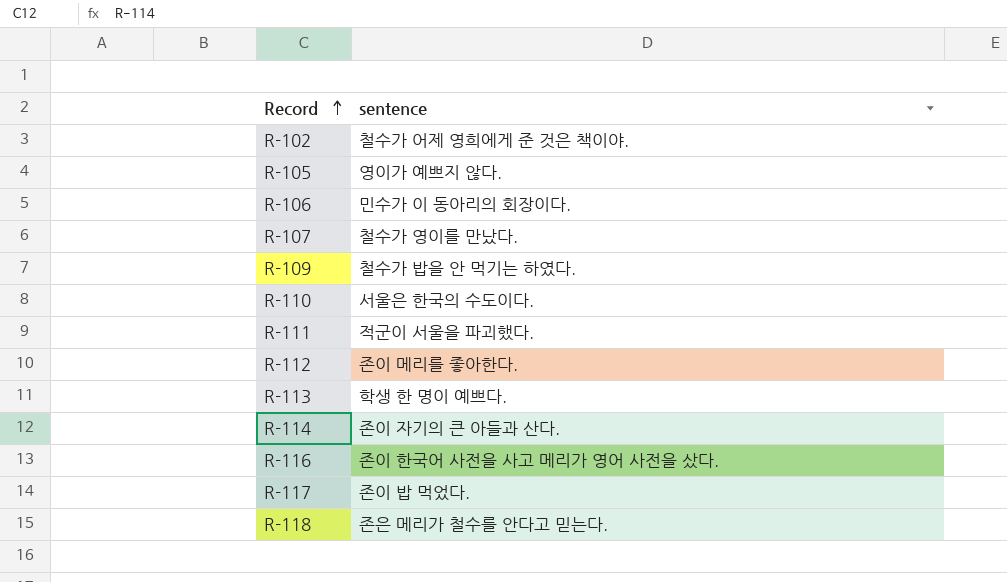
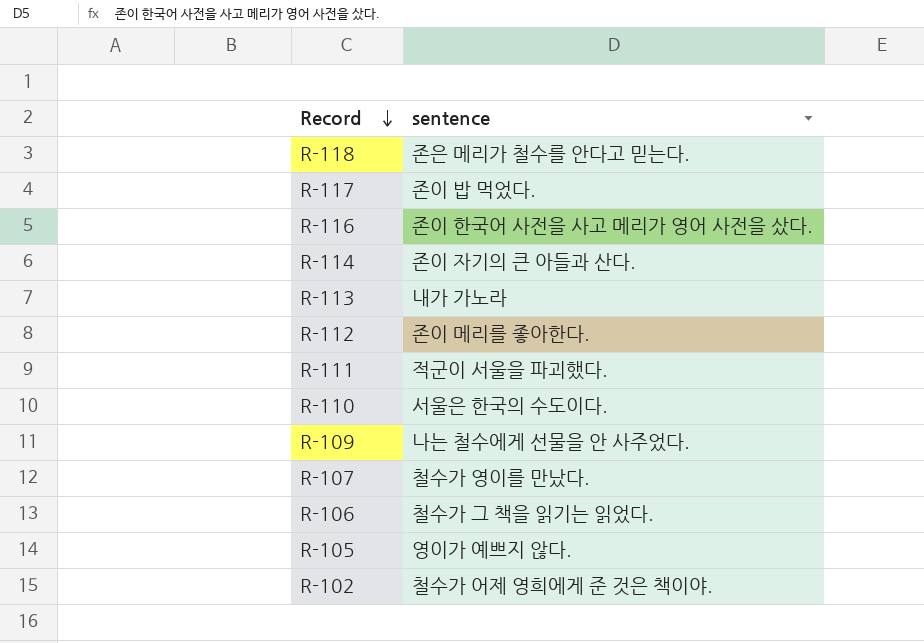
row order: Record ascending -> Record descending
R-113 | sentence: 학생 한 명이 예쁘다. -> 내가 가노라
R-109 | sentence: 철수가 밥을 안 먹기는 하였다. -> 나는 철수에게 선물을 안 사주었다.
R-106 | sentence: 민수가 이 동아리의 회장이다. -> 철수가 그 책을 읽기는 읽었다.

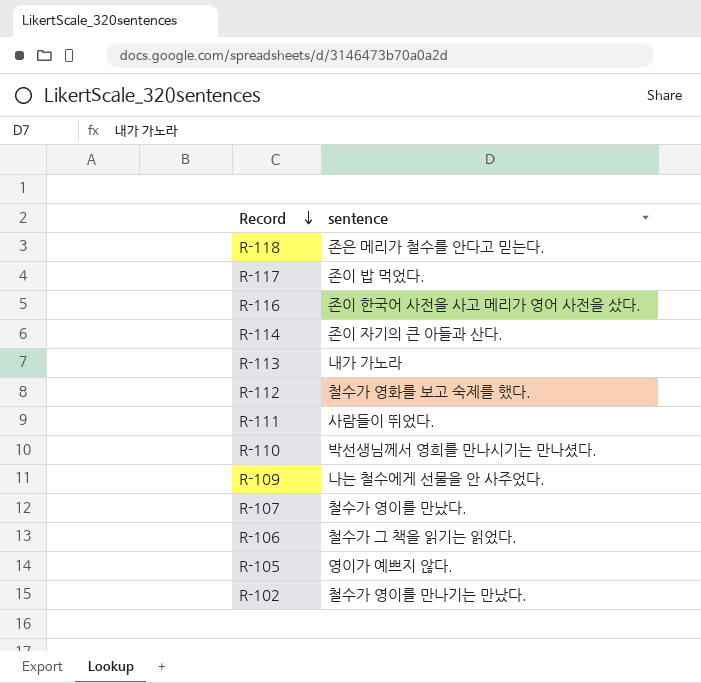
R-112 | sentence: 존이 메리를 좋아한다. -> 철수가 영화를 보고 숙제를 했다.
R-111 | sentence: 적군이 서울을 파괴했다. -> 사람들이 뛰었다.
R-110 | sentence: 서울은 한국의 수도이다. -> 박선생님께서 영희를 만나시기는 만나셨다.
R-102 | sentence: 철수가 어제 영희에게 준 것은 책이야. -> 철수가 영이를 만나기는 만났다.

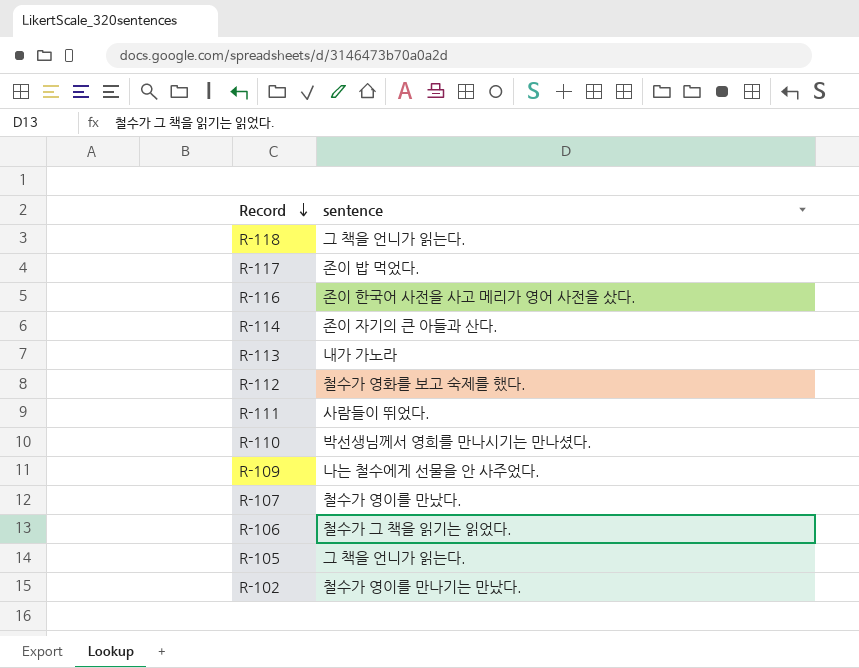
R-118 | sentence: 존은 메리가 철수를 안다고 믿는다. -> 그 책을 언니가 읽는다.
R-105 | sentence: 영이가 예쁘지 않다. -> 그 책을 언니가 읽는다.

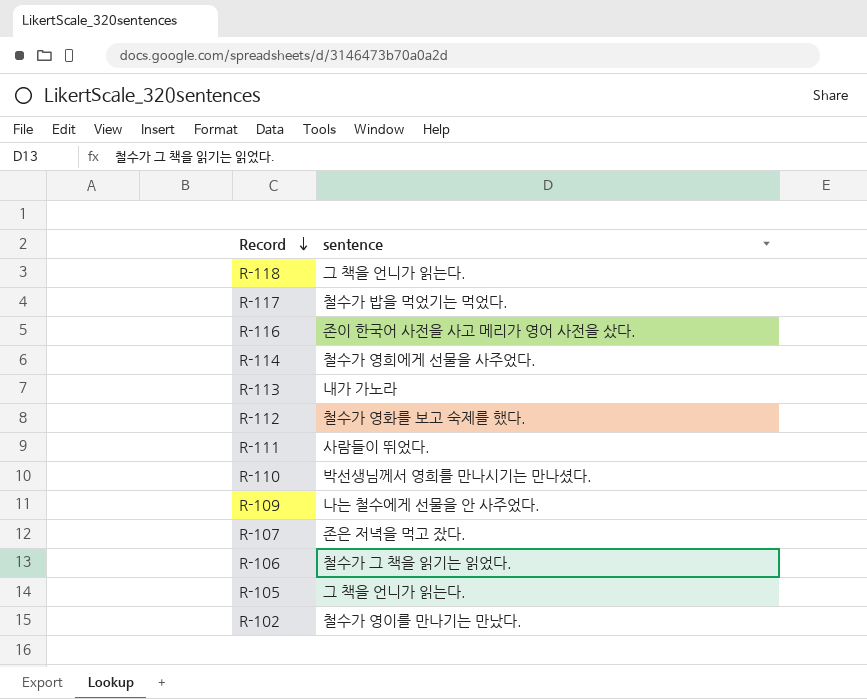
R-117 | sentence: 존이 밥 먹었다. -> 철수가 밥을 먹었기는 먹었다.
R-114 | sentence: 존이 자기의 큰 아들과 산다. -> 철수가 영희에게 선물을 사주었다.
R-107 | sentence: 철수가 영이를 만났다. -> 존은 저녁을 먹고 잤다.

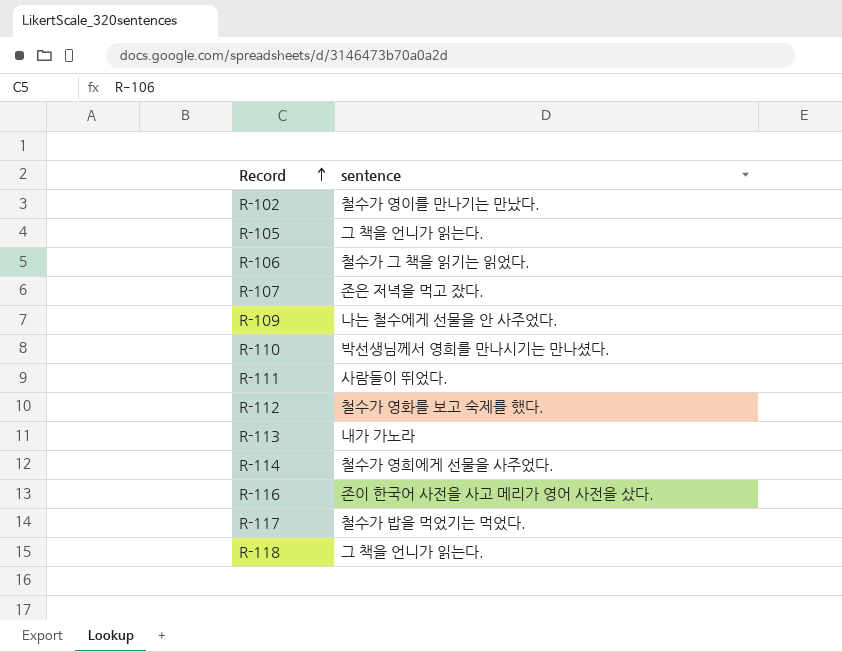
row order: Record descending -> Record ascending

